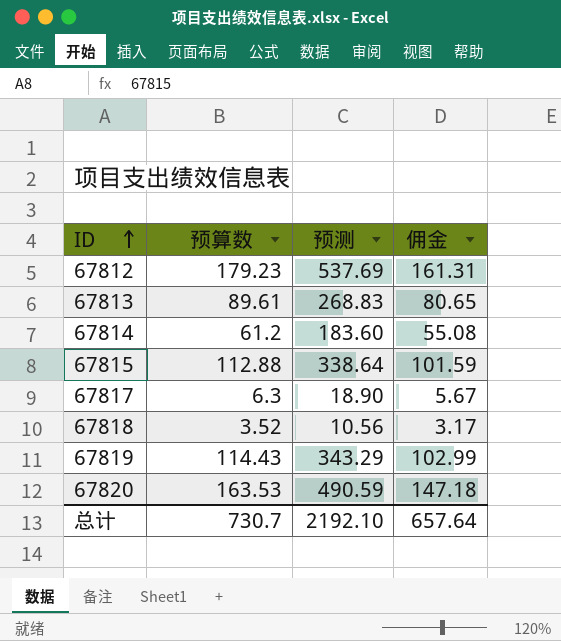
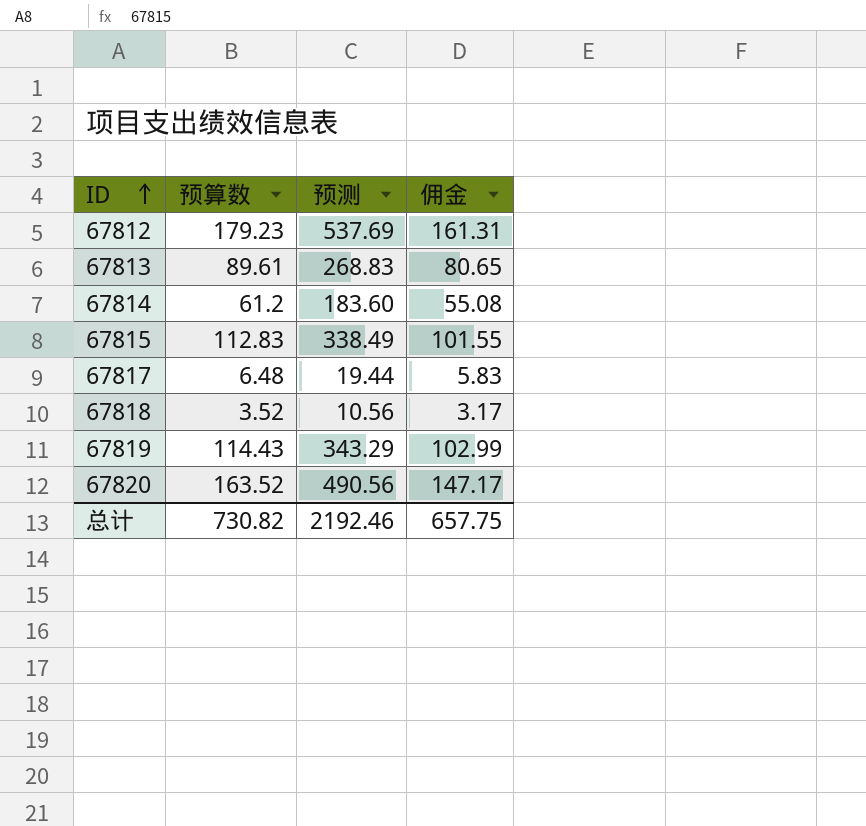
67815 | 预算数: 112.88 -> 112.83
67815 | 预测: 338.64 -> 338.49
67815 | 佣金: 101.59 -> 101.55
67817 | 预算数: 6.3 -> 6.48
67817 | 预测: 18.90 -> 19.44
67817 | 佣金: 5.67 -> 5.83
67820 | 预算数: 163.53 -> 163.52
67820 | 预测: 490.59 -> 490.56
67820 | 佣金: 147.18 -> 147.17
总计 | 预算数: 730.7 -> 730.82
总计 | 预测: 2192.10 -> 2192.46
总计 | 佣金: 657.64 -> 657.75

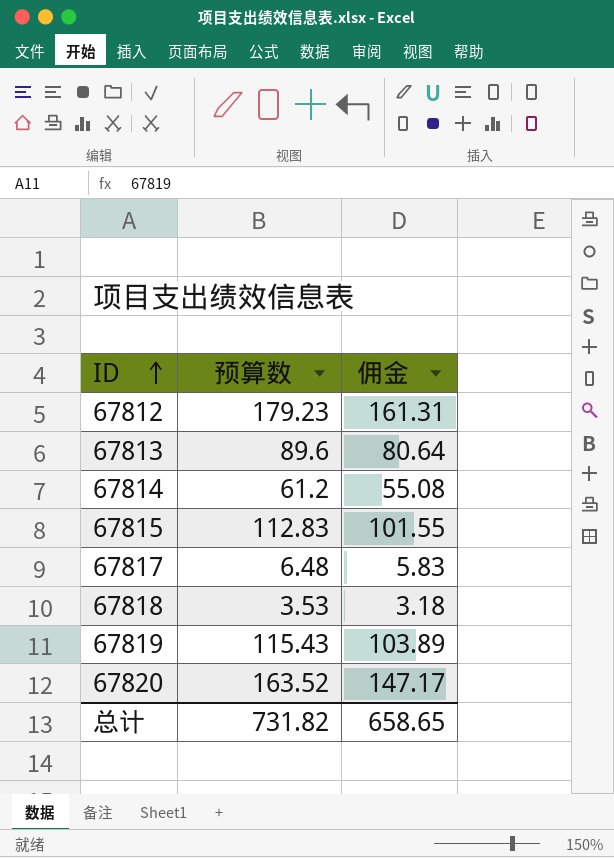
column 预测 | formula: [预算数] * 3 -> none
67813 | 预算数: 89.61 -> 89.6
67813 | 佣金: 80.65 -> 80.64
67818 | 预算数: 3.52 -> 3.53
67818 | 佣金: 3.17 -> 3.18
67819 | 预算数: 114.43 -> 115.43
67819 | 佣金: 102.99 -> 103.89
总计 | 预算数: 730.82 -> 731.82
总计 | 佣金: 657.75 -> 658.65

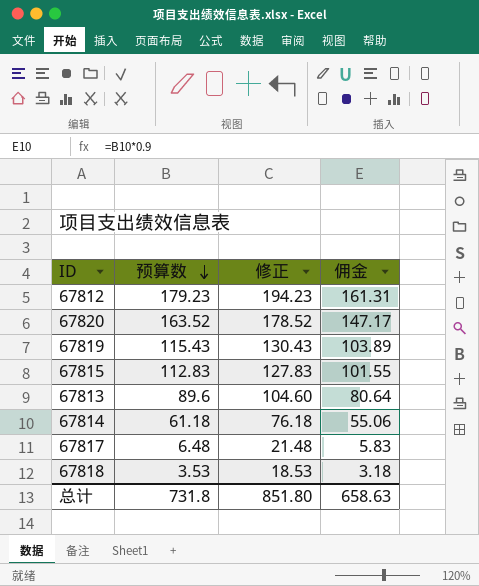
row order: ID ascending -> 预算数 descending
column 修正 | formula: none -> [预算数] + 15
67814 | 预算数: 61.2 -> 61.18
67814 | 佣金: 55.08 -> 55.06
总计 | 预算数: 731.82 -> 731.8
总计 | 佣金: 658.65 -> 658.63

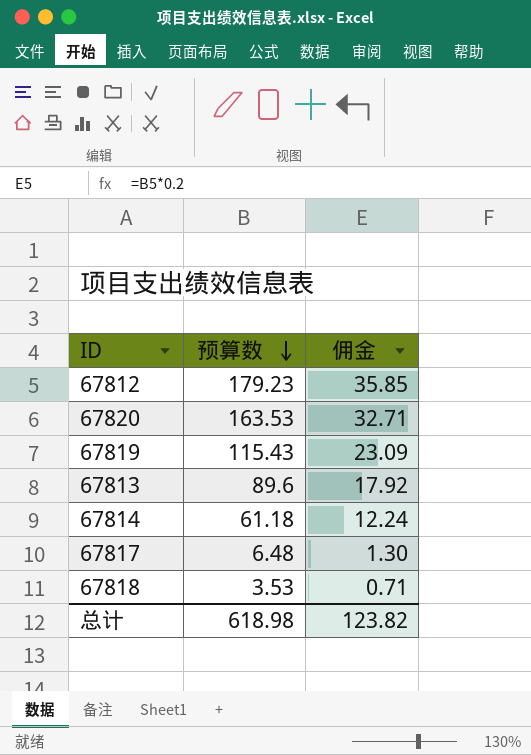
column 修正 | formula: [预算数] + 15 -> none
column 佣金 | formula: [预算数] * 0.9 -> [预算数] * 0.2
row 67815: 112.83 | 127.83 | 101.55 -> none
67820 | 预算数: 163.52 -> 163.53
总计 | 预算数: 731.8 -> 618.98
总计 | 佣金: 658.63 -> 123.82

